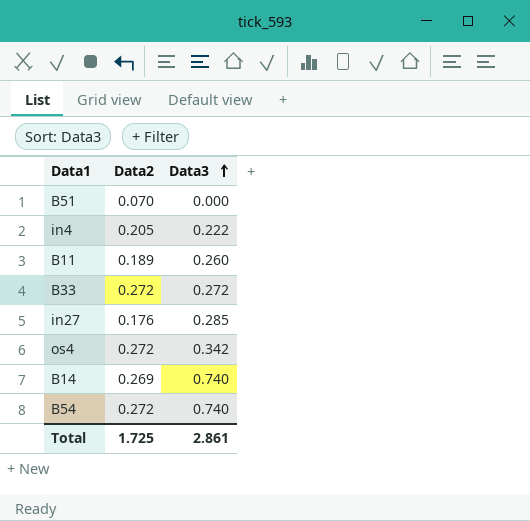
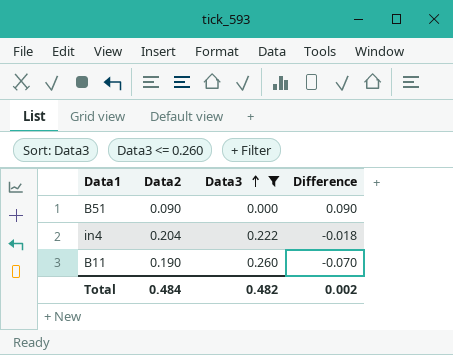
filter: none -> Data3 <= 0.260
column Difference | formula: none -> [Data2] - [Data3]
B51 | Data2: 0.070 -> 0.090
in4 | Data2: 0.205 -> 0.204
B11 | Data2: 0.189 -> 0.190
Total | Data2: 1.725 -> 0.484
Total | Data3: 2.861 -> 0.482

